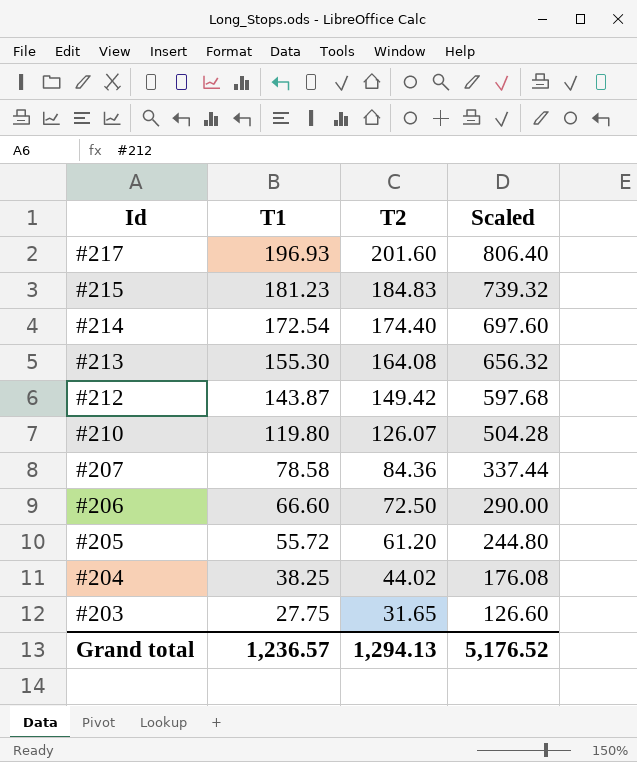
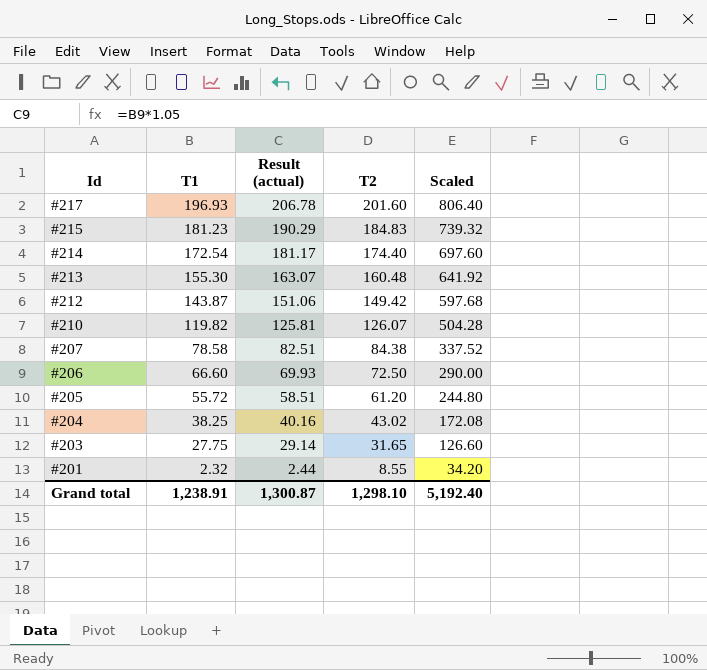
column Result (actual) | formula: none -> [T1] * 1.05
#213 | T2: 164.08 -> 160.48
#213 | Scaled: 656.32 -> 641.92
#210 | T1: 119.80 -> 119.82
#207 | T2: 84.36 -> 84.38
#207 | Scaled: 337.44 -> 337.52
#204 | T2: 44.02 -> 43.02
#204 | Scaled: 176.08 -> 172.08
row #201: none -> 2.32 | 2.44 | 8.55 | 34.20
Grand total | T1: 1,236.57 -> 1,238.91
Grand total | T2: 1,294.13 -> 1,298.10
Grand total | Scaled: 5,176.52 -> 5,192.40

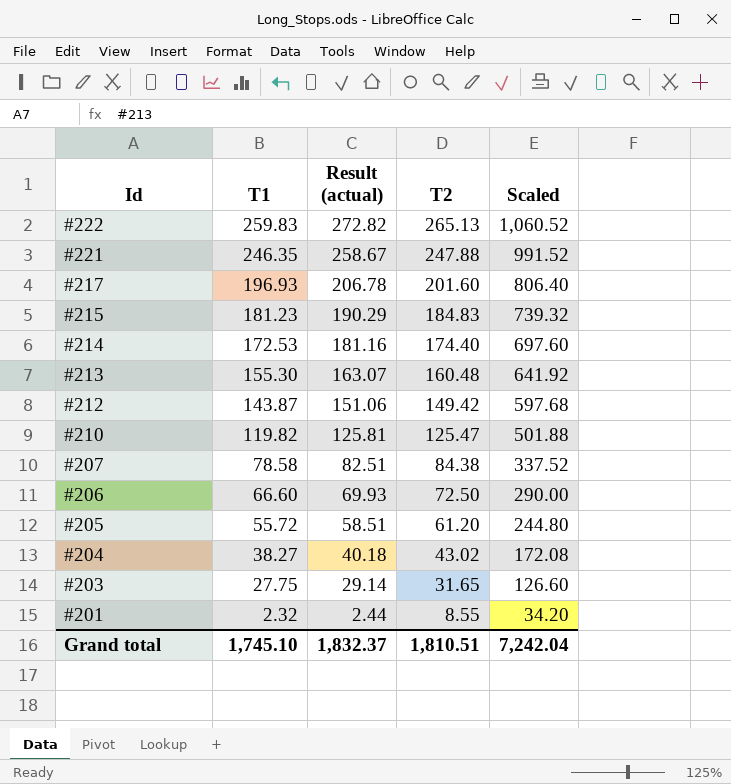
row #222: none -> 259.83 | 272.82 | 265.13 | 1,060.52
row #221: none -> 246.35 | 258.67 | 247.88 | 991.52
#214 | T1: 172.54 -> 172.53
#214 | Result (actual): 181.17 -> 181.16
#210 | T2: 126.07 -> 125.47
#210 | Scaled: 504.28 -> 501.88
#204 | T1: 38.25 -> 38.27
#204 | Result (actual): 40.16 -> 40.18
Grand total | T1: 1,238.91 -> 1,745.10
Grand total | Result (actual): 1,300.87 -> 1,832.37
Grand total | T2: 1,298.10 -> 1,810.51
Grand total | Scaled: 5,192.40 -> 7,242.04

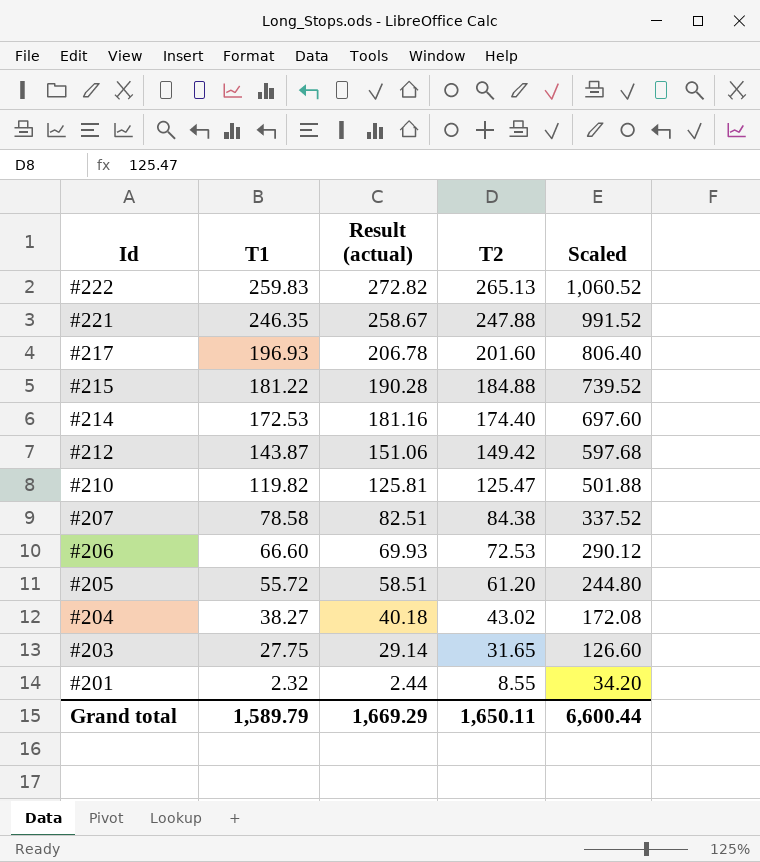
row #213: 155.30 | 163.07 | 160.48 | 641.92 -> none
#215 | T1: 181.23 -> 181.22
#215 | Result (actual): 190.29 -> 190.28
#215 | T2: 184.83 -> 184.88
#215 | Scaled: 739.32 -> 739.52
#206 | T2: 72.50 -> 72.53
#206 | Scaled: 290.00 -> 290.12
Grand total | T1: 1,745.10 -> 1,589.79
Grand total | Result (actual): 1,832.37 -> 1,669.29
Grand total | T2: 1,810.51 -> 1,650.11
Grand total | Scaled: 7,242.04 -> 6,600.44

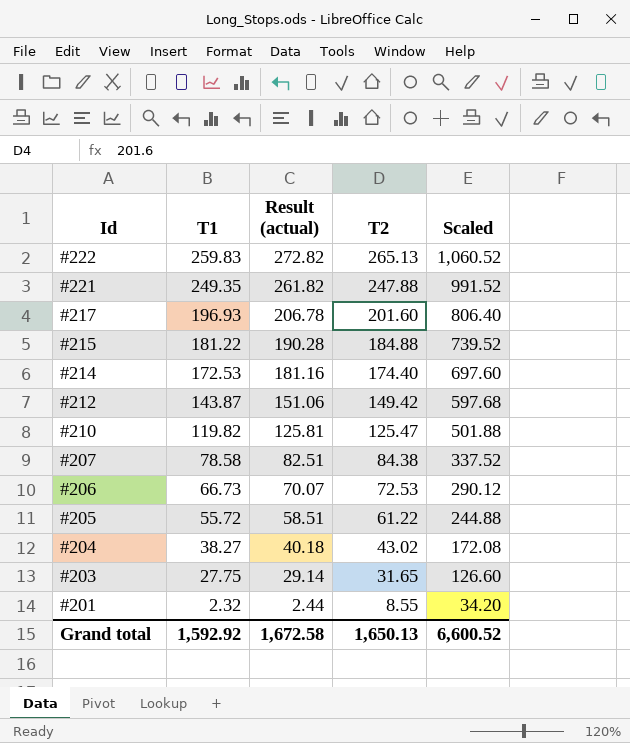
#221 | T1: 246.35 -> 249.35
#221 | Result (actual): 258.67 -> 261.82
#206 | T1: 66.60 -> 66.73
#206 | Result (actual): 69.93 -> 70.07
#205 | T2: 61.20 -> 61.22
#205 | Scaled: 244.80 -> 244.88
Grand total | T1: 1,589.79 -> 1,592.92
Grand total | Result (actual): 1,669.29 -> 1,672.58
Grand total | T2: 1,650.11 -> 1,650.13
Grand total | Scaled: 6,600.44 -> 6,600.52

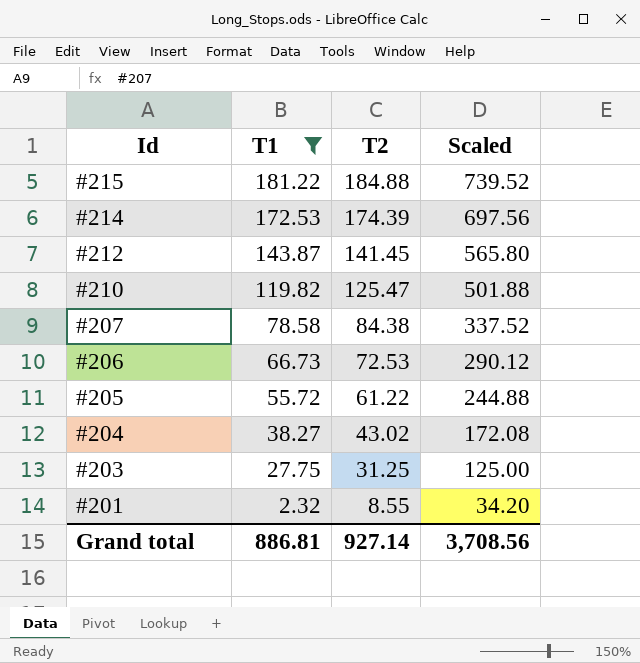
filter: none -> T1 <= 181.22
column Result (actual) | formula: [T1] * 1.05 -> none
#214 | T2: 174.40 -> 174.39
#214 | Scaled: 697.60 -> 697.56
#212 | T2: 149.42 -> 141.45
#212 | Scaled: 597.68 -> 565.80
#203 | T2: 31.65 -> 31.25
#203 | Scaled: 126.60 -> 125.00
Grand total | T1: 1,592.92 -> 886.81
Grand total | T2: 1,650.13 -> 927.14
Grand total | Scaled: 6,600.52 -> 3,708.56

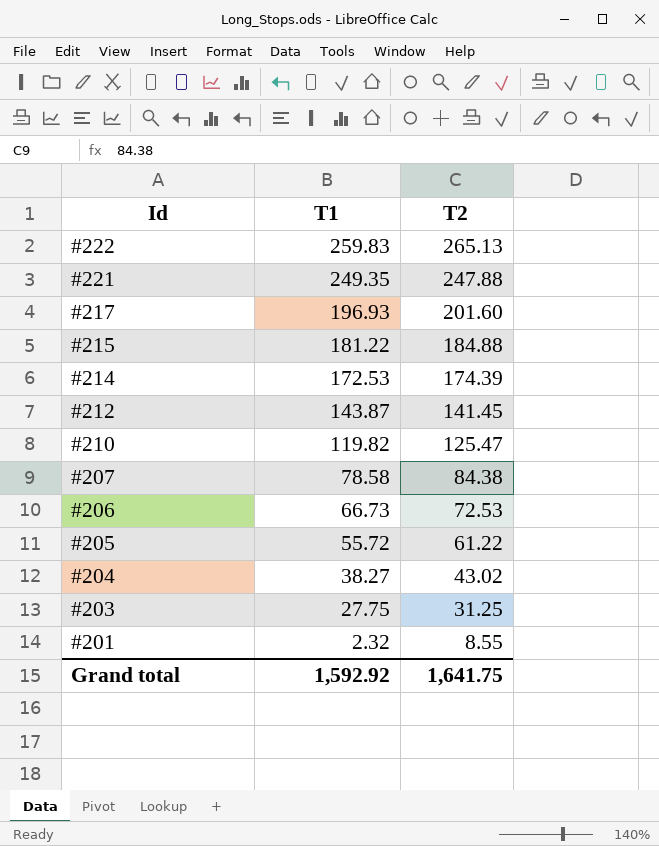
filter: T1 <= 181.22 -> none
column Scaled | formula: [T2] * 4 -> none
Grand total | T1: 886.81 -> 1,592.92
Grand total | T2: 927.14 -> 1,641.75

